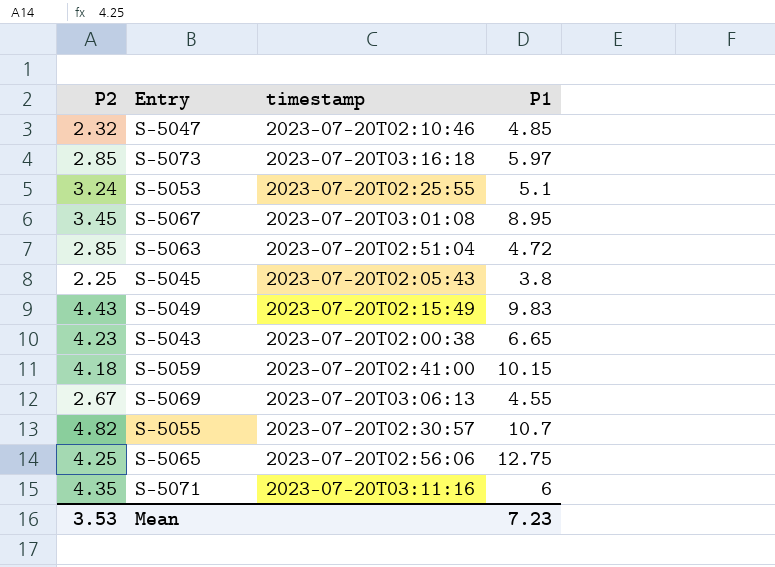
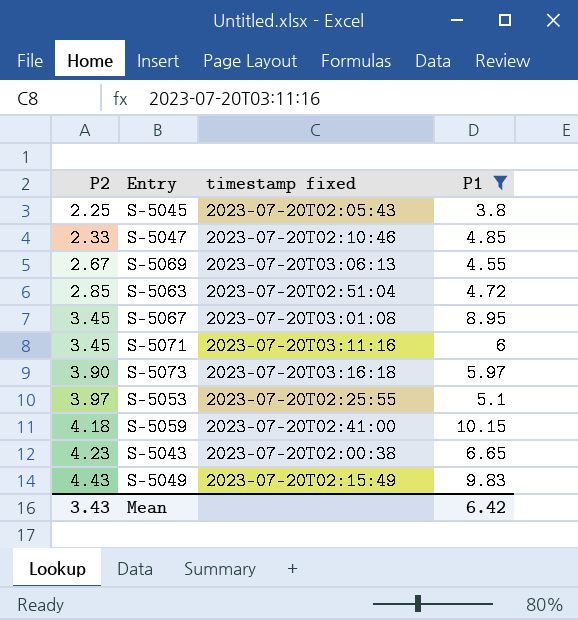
filter: none -> P1 <= 10.15
row order: none -> P2 ascending
column name: timestamp -> timestamp fixed
S-5047 | P2: 2.32 -> 2.33
S-5071 | P2: 4.35 -> 3.45
S-5073 | P2: 2.85 -> 3.90
S-5053 | P2: 3.24 -> 3.97
Mean | P2: 3.53 -> 3.43
Mean | P1: 7.23 -> 6.42

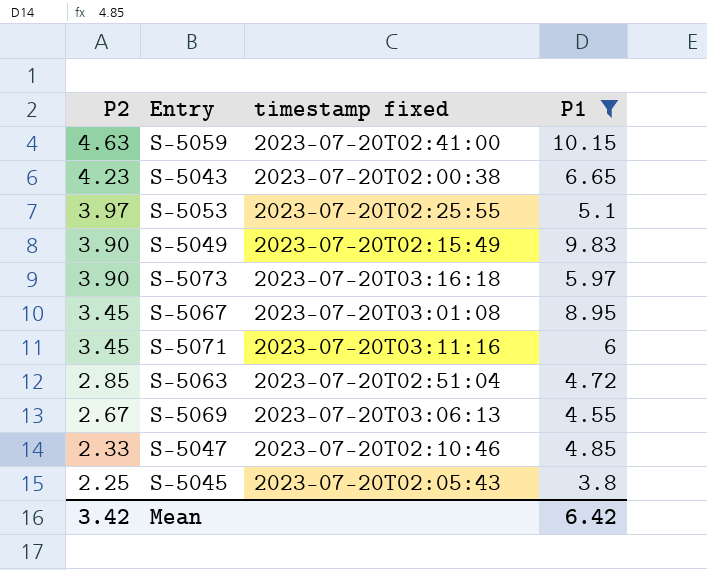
row order: P2 ascending -> P2 descending
S-5059 | P2: 4.18 -> 4.63
S-5049 | P2: 4.43 -> 3.90
Mean | P2: 3.43 -> 3.42

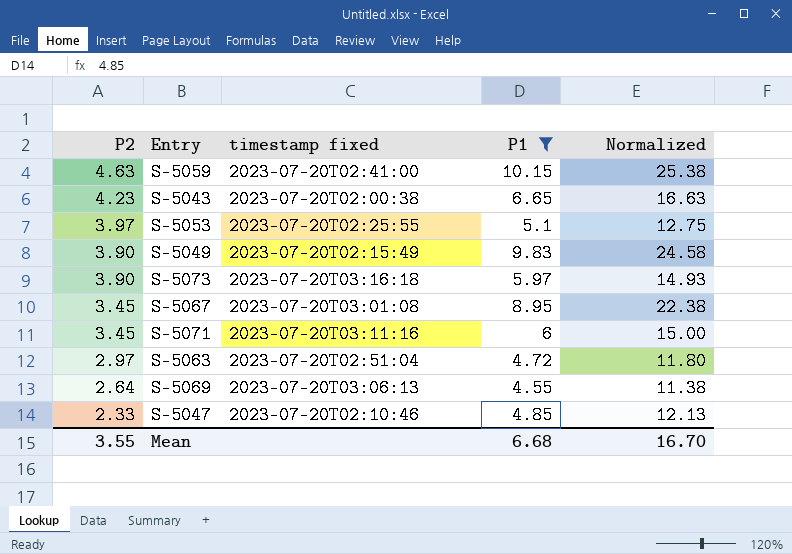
column Normalized | formula: none -> [P1] * 2.5
row S-5045: 2.25 | 2023-07-20T02:05:43 | 3.8 -> none
S-5063 | P2: 2.85 -> 2.97
S-5069 | P2: 2.67 -> 2.64
Mean | P2: 3.42 -> 3.55
Mean | P1: 6.42 -> 6.68

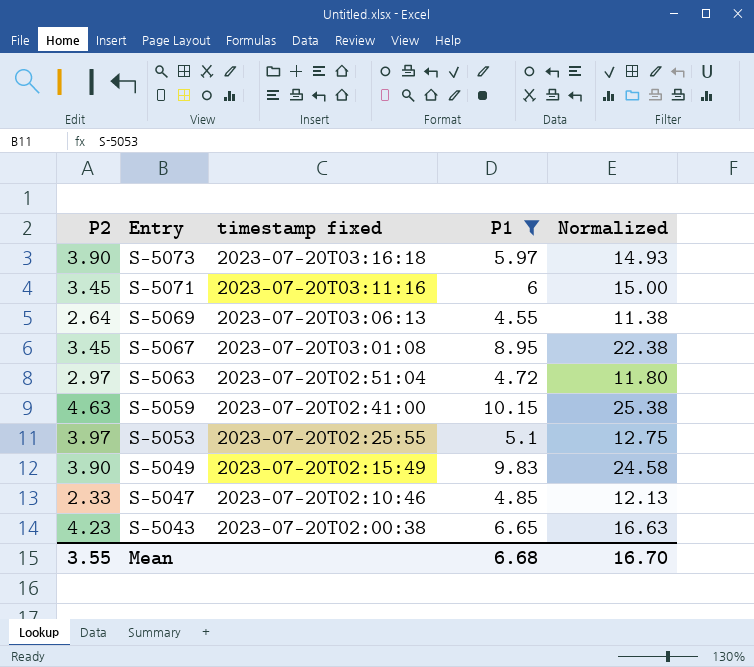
row order: P2 descending -> Entry descending

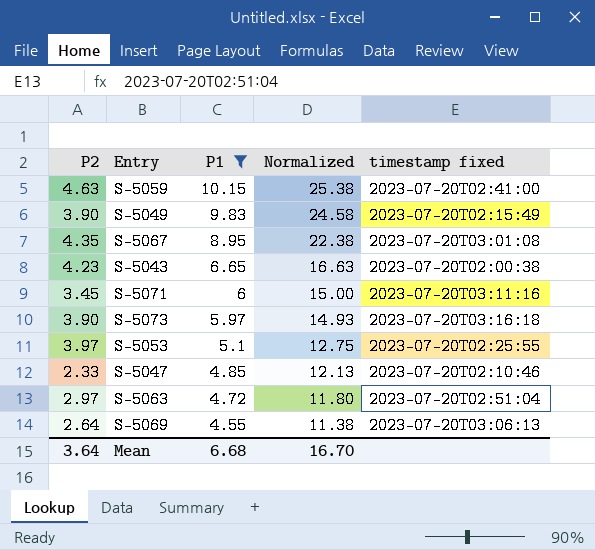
row order: Entry descending -> P1 descending
column timestamp fixed | position: 3 -> 5
S-5067 | P2: 3.45 -> 4.35
Mean | P2: 3.55 -> 3.64

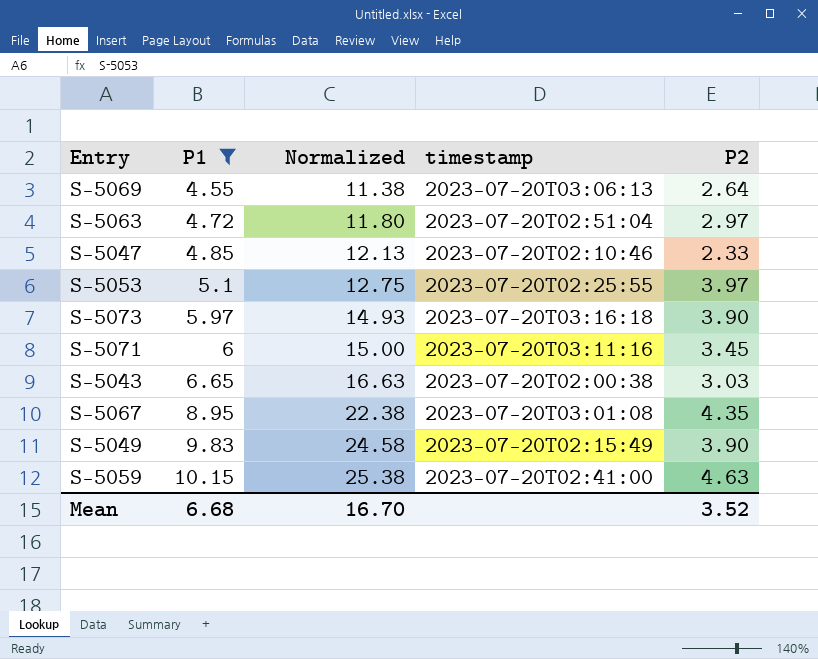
row order: P1 descending -> P1 ascending
column name: timestamp fixed -> timestamp
column P2 | position: 1 -> 5
S-5043 | P2: 4.23 -> 3.03
Mean | P2: 3.64 -> 3.52

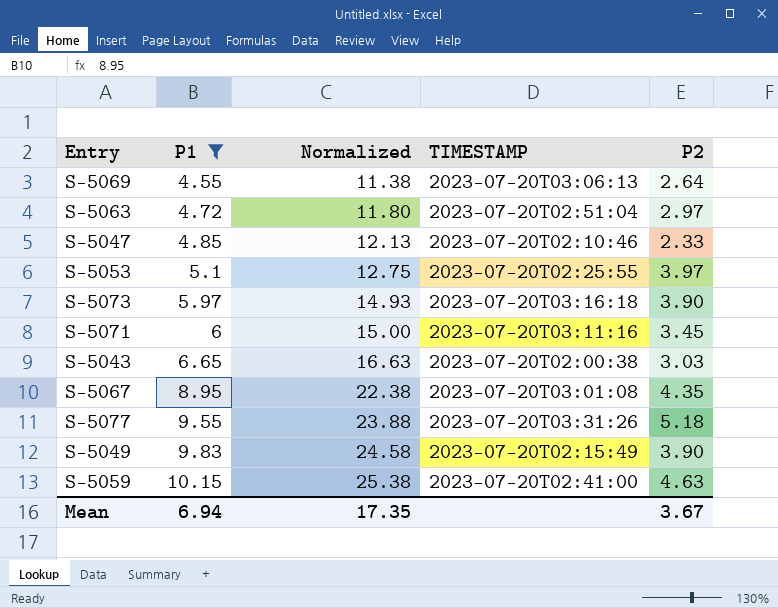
column name: timestamp -> TIMESTAMP
row S-5077: none -> 9.55 | 23.88 | 2023-07-20T03:31:26 | 5.18
Mean | P1: 6.68 -> 6.94
Mean | Normalized: 16.70 -> 17.35
Mean | P2: 3.52 -> 3.67

